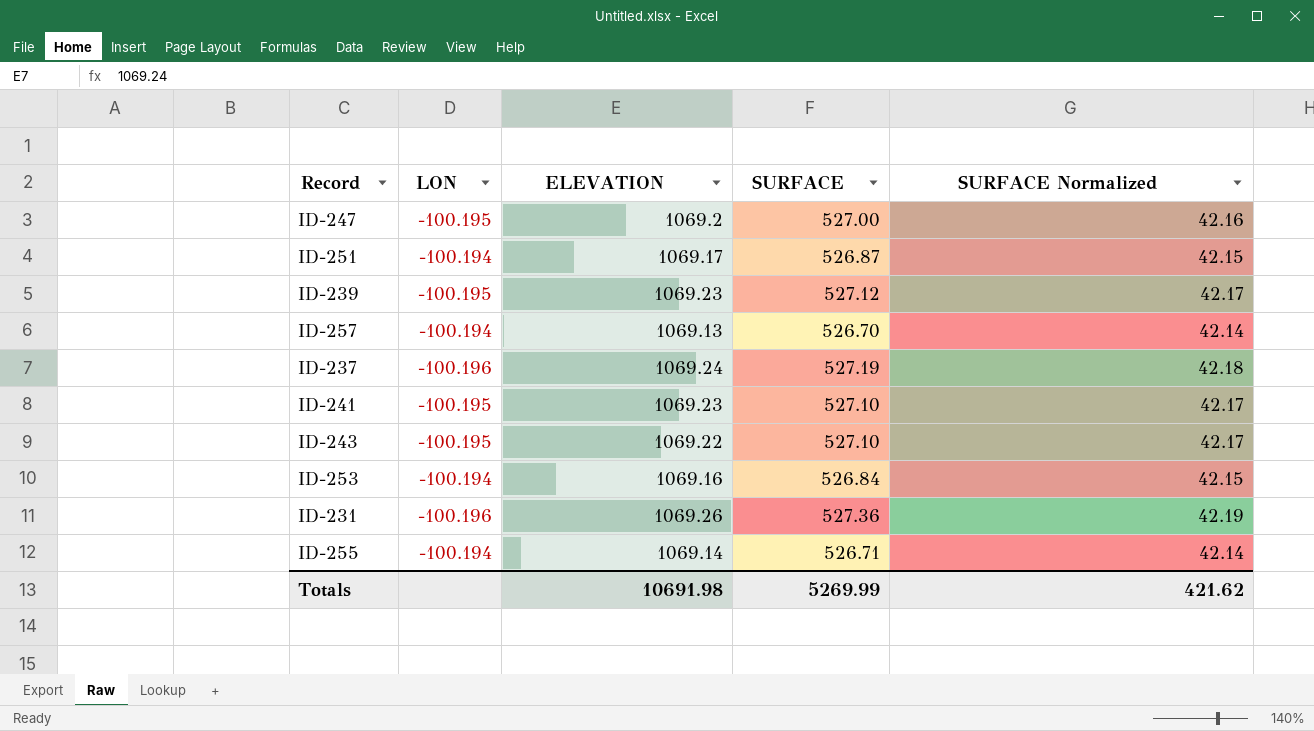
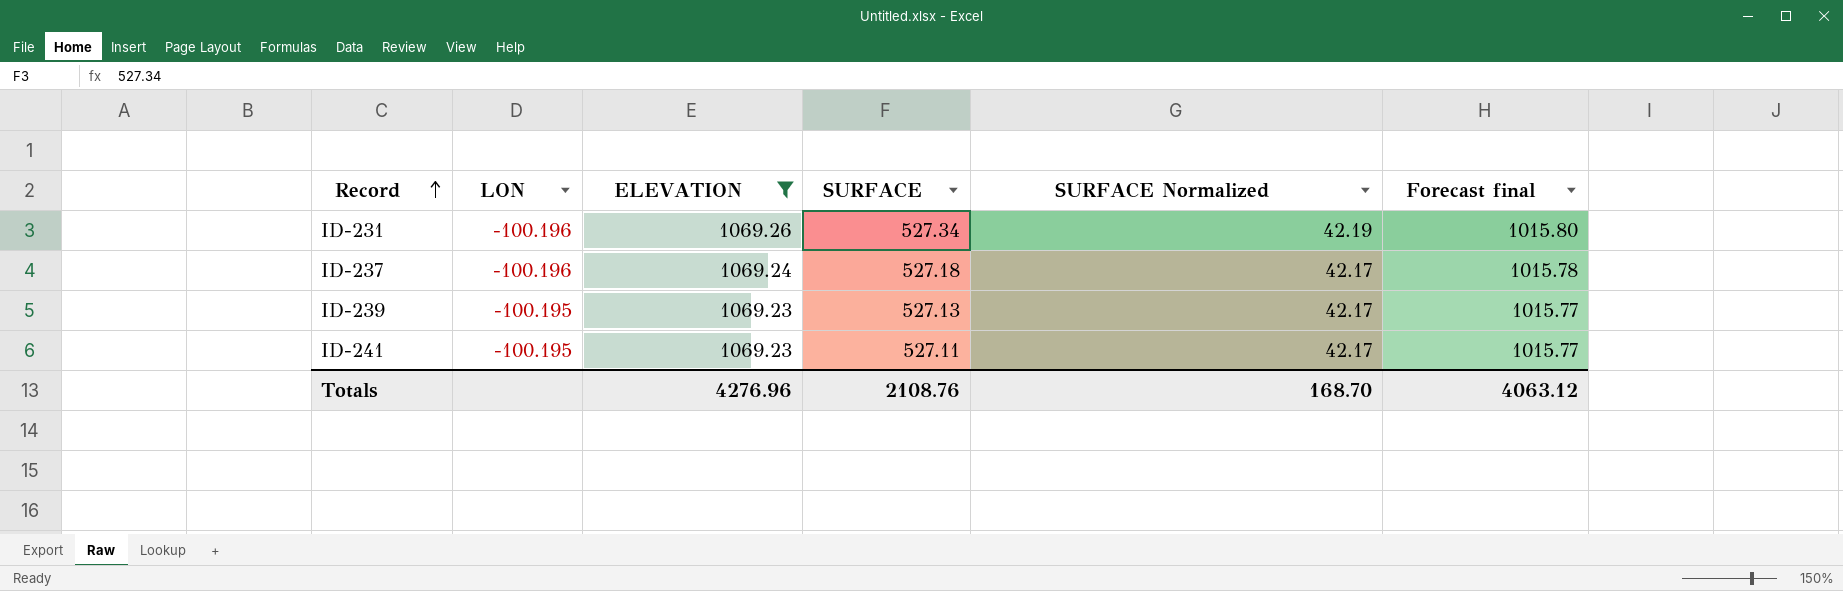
filter: none -> ELEVATION >= 1069.23
row order: none -> Record ascending
column Forecast final | formula: none -> [ELEVATION] * 0.95
ID-231 | SURFACE: 527.36 -> 527.34
ID-237 | SURFACE: 527.19 -> 527.18
ID-237 | SURFACE Normalized: 42.18 -> 42.17
ID-239 | SURFACE: 527.12 -> 527.13
ID-241 | SURFACE: 527.10 -> 527.11
Totals | ELEVATION: 10691.98 -> 4276.96
Totals | SURFACE: 5269.99 -> 2108.76
Totals | SURFACE Normalized: 421.62 -> 168.70

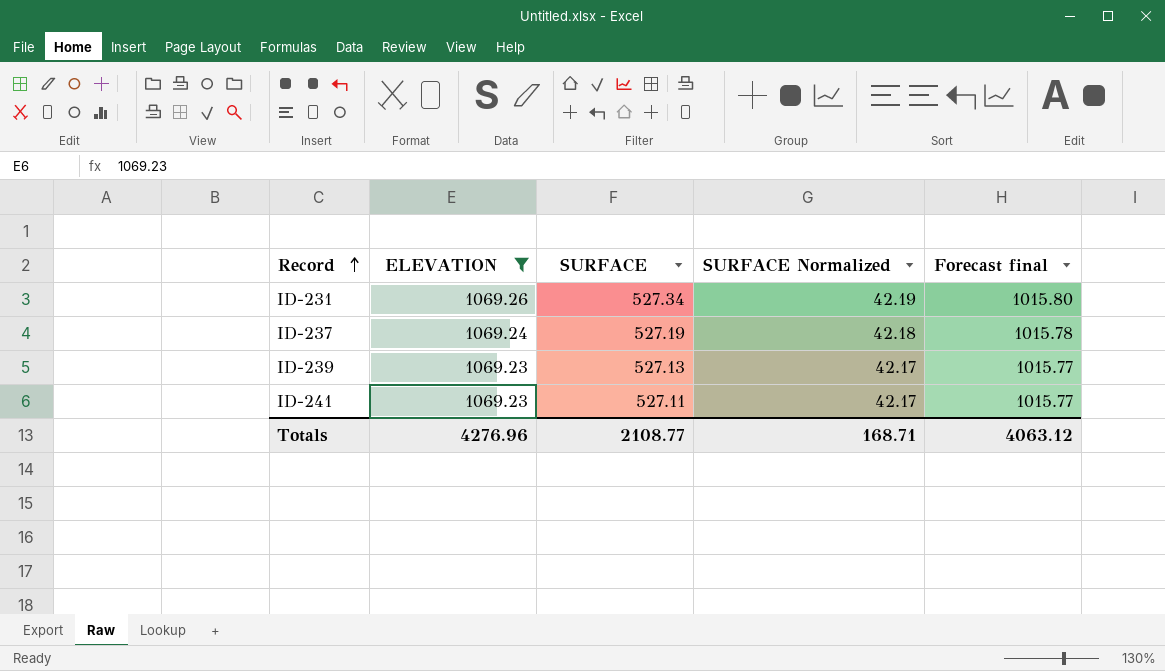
column LON | position: 2 -> none
ID-237 | SURFACE: 527.18 -> 527.19
ID-237 | SURFACE Normalized: 42.17 -> 42.18
Totals | SURFACE: 2108.76 -> 2108.77
Totals | SURFACE Normalized: 168.70 -> 168.71

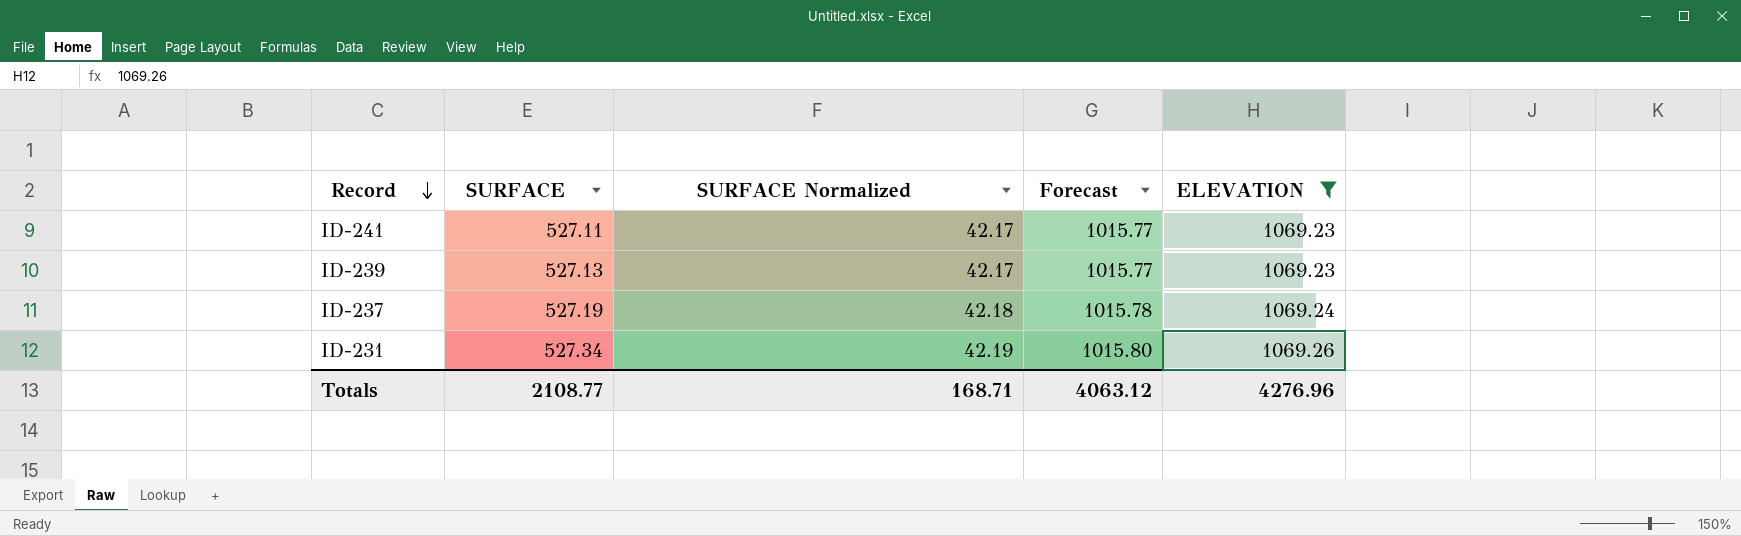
row order: Record ascending -> Record descending
column name: Forecast final -> Forecast
column ELEVATION | position: 2 -> 5

